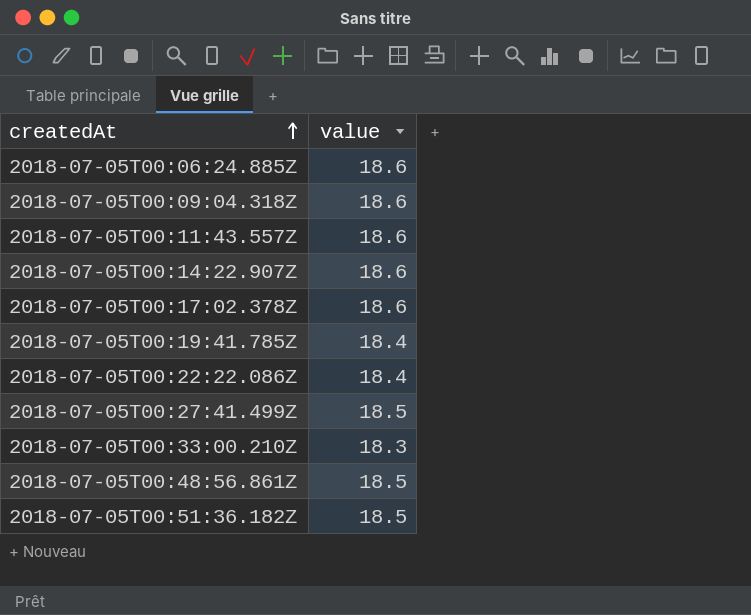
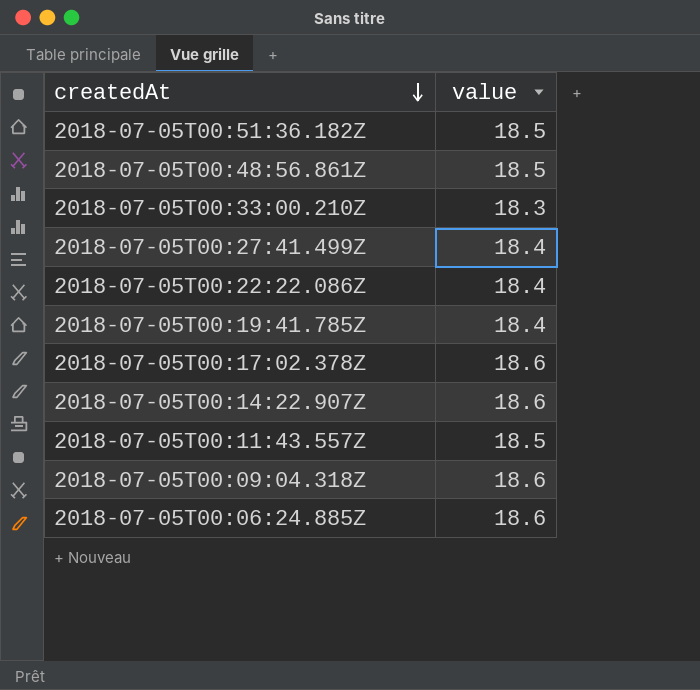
row order: createdAt ascending -> createdAt descending
2018-07-05T00:27:41.499Z | value: 18.5 -> 18.4
2018-07-05T00:11:43.557Z | value: 18.6 -> 18.5

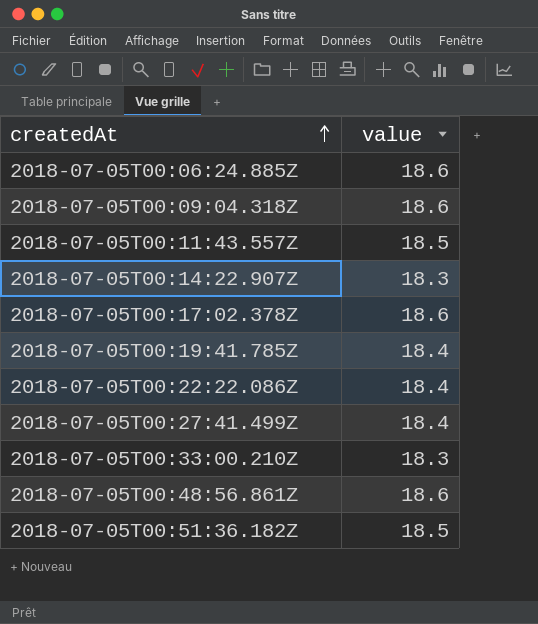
row order: createdAt descending -> createdAt ascending
2018-07-05T00:14:22.907Z | value: 18.6 -> 18.3
2018-07-05T00:48:56.861Z | value: 18.5 -> 18.6

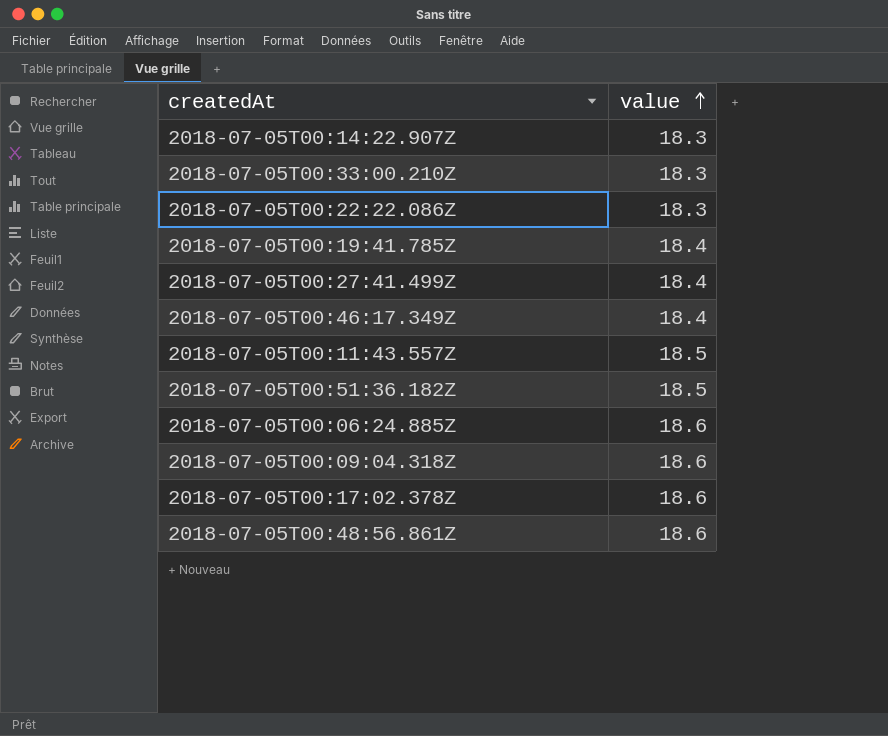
row order: createdAt ascending -> value ascending
2018-07-05T00:22:22.086Z | value: 18.4 -> 18.3
row 2018-07-05T00:46:17.349Z: none -> 18.4

